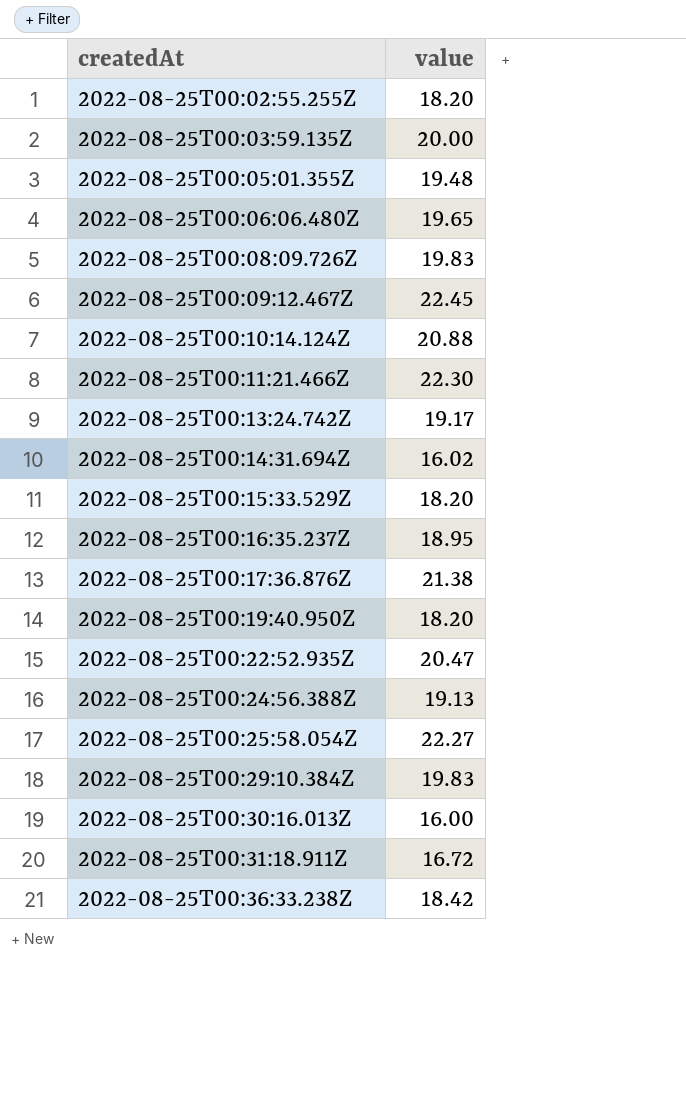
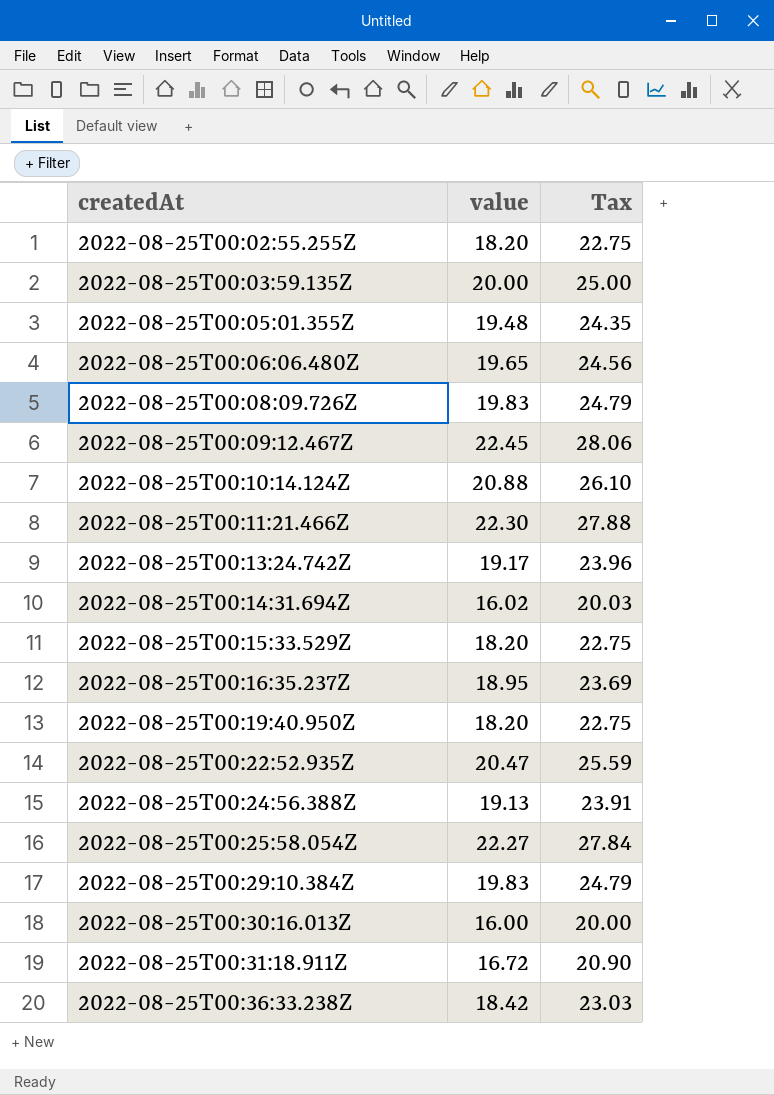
column Tax | formula: none -> [value] * 1.25
row 2022-08-25T00:17:36.876Z: 21.38 -> none

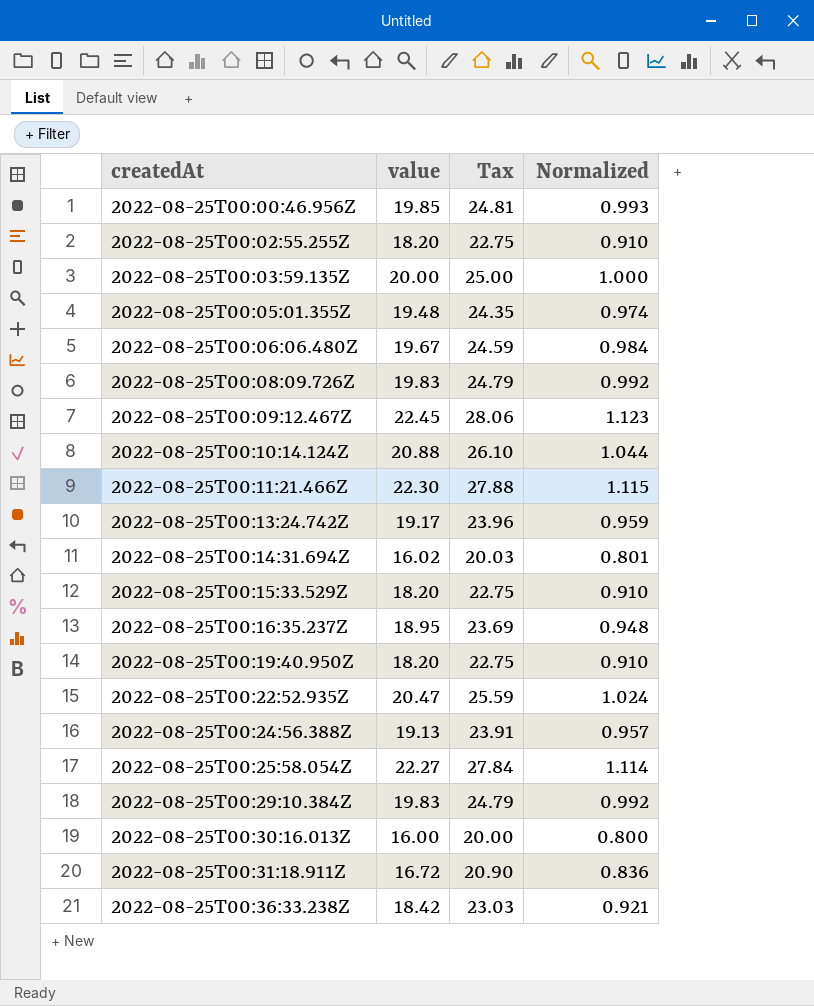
column Normalized | formula: none -> [value] * 0.05
row 2022-08-25T00:00:46.956Z: none -> 19.85 | 24.81 | 0.993
2022-08-25T00:06:06.480Z | value: 19.65 -> 19.67
2022-08-25T00:06:06.480Z | Tax: 24.56 -> 24.59

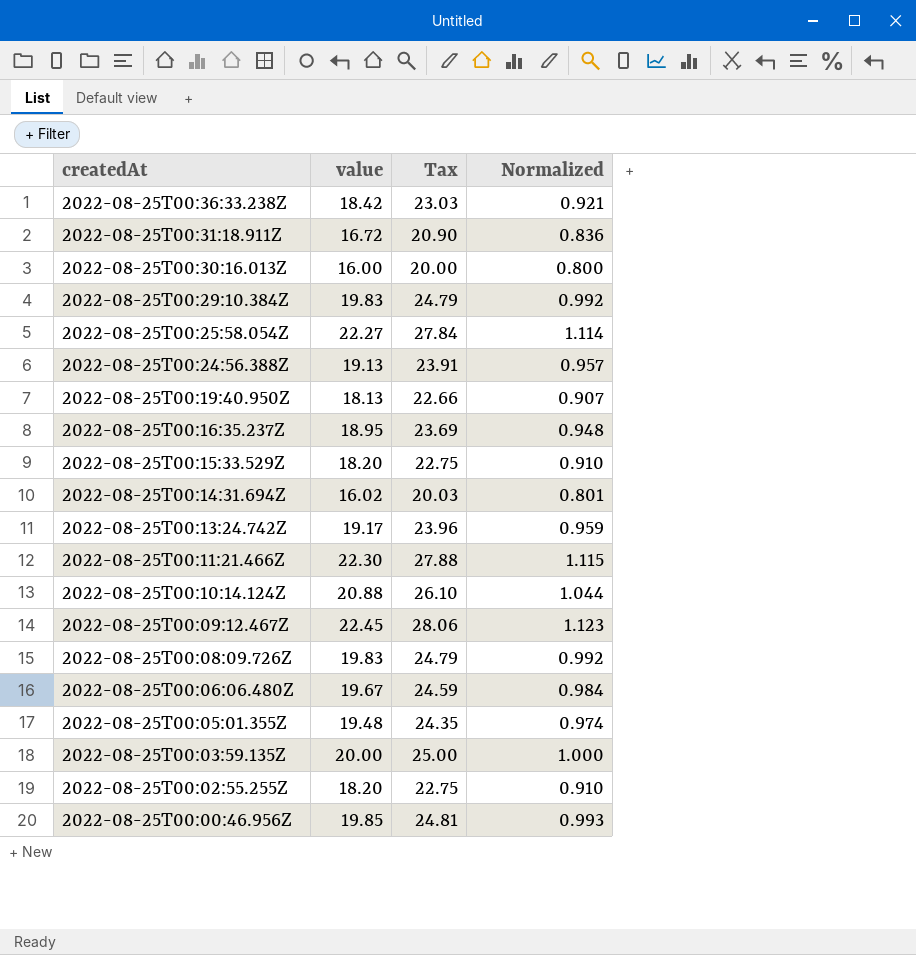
row order: createdAt ascending -> createdAt descending
row 2022-08-25T00:22:52.935Z: 20.47 | 25.59 | 1.024 -> none
2022-08-25T00:19:40.950Z | value: 18.20 -> 18.13
2022-08-25T00:19:40.950Z | Tax: 22.75 -> 22.66
2022-08-25T00:19:40.950Z | Normalized: 0.910 -> 0.907

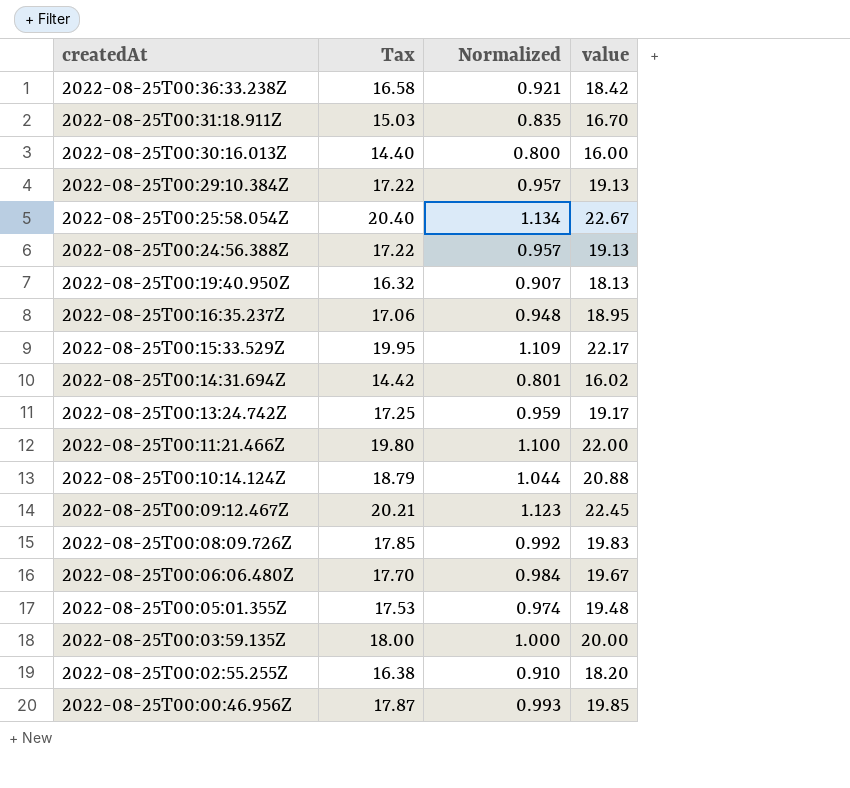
column Tax | formula: [value] * 1.25 -> [value] * 0.9
column value | position: 2 -> 4
2022-08-25T00:31:18.911Z | Normalized: 0.836 -> 0.835
2022-08-25T00:31:18.911Z | value: 16.72 -> 16.70
2022-08-25T00:29:10.384Z | Normalized: 0.992 -> 0.957
2022-08-25T00:29:10.384Z | value: 19.83 -> 19.13
2022-08-25T00:25:58.054Z | Normalized: 1.114 -> 1.134
2022-08-25T00:25:58.054Z | value: 22.27 -> 22.67
2022-08-25T00:15:33.529Z | Normalized: 0.910 -> 1.109
2022-08-25T00:15:33.529Z | value: 18.20 -> 22.17
2022-08-25T00:11:21.466Z | Normalized: 1.115 -> 1.100
2022-08-25T00:11:21.466Z | value: 22.30 -> 22.00

